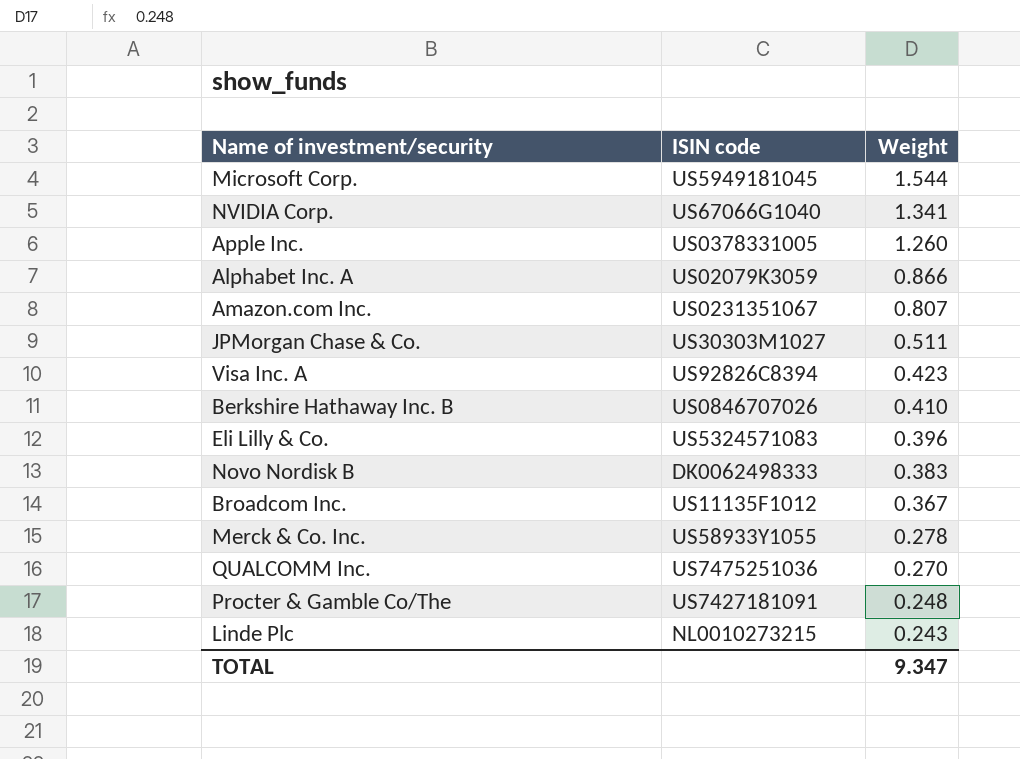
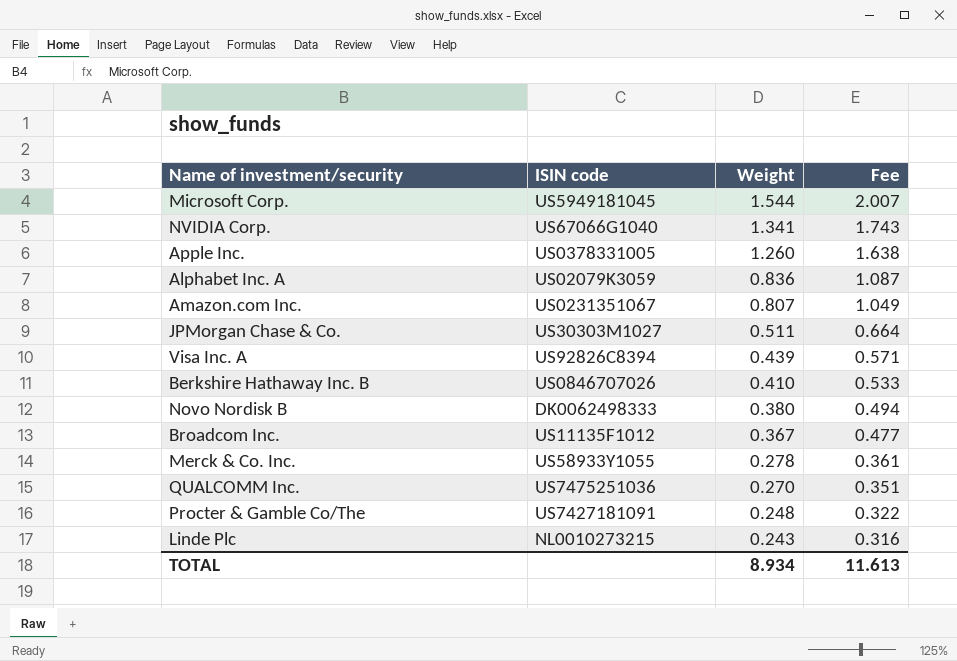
column Fee | formula: none -> [Weight] * 1.3
row Eli Lilly & Co.: US5324571083 | 0.396 -> none
Alphabet Inc. A | Weight: 0.866 -> 0.836
Visa Inc. A | Weight: 0.423 -> 0.439
Novo Nordisk B | Weight: 0.383 -> 0.380
TOTAL | Weight: 9.347 -> 8.934

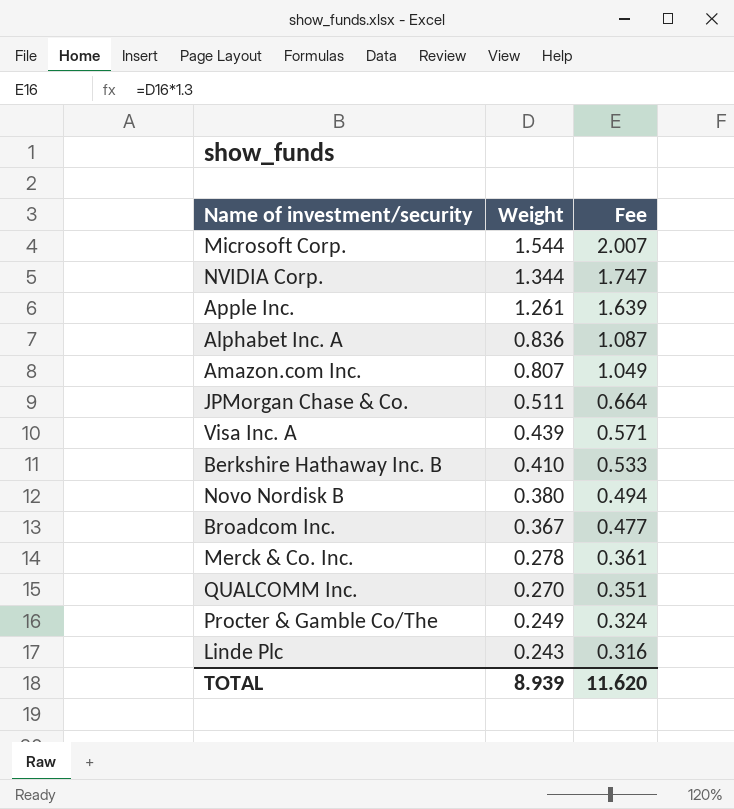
column ISIN code | position: 2 -> none
NVIDIA Corp. | Weight: 1.341 -> 1.344
NVIDIA Corp. | Fee: 1.743 -> 1.747
Apple Inc. | Weight: 1.260 -> 1.261
Apple Inc. | Fee: 1.638 -> 1.639
Procter & Gamble Co/The | Weight: 0.248 -> 0.249
Procter & Gamble Co/The | Fee: 0.322 -> 0.324
TOTAL | Weight: 8.934 -> 8.939
TOTAL | Fee: 11.613 -> 11.620

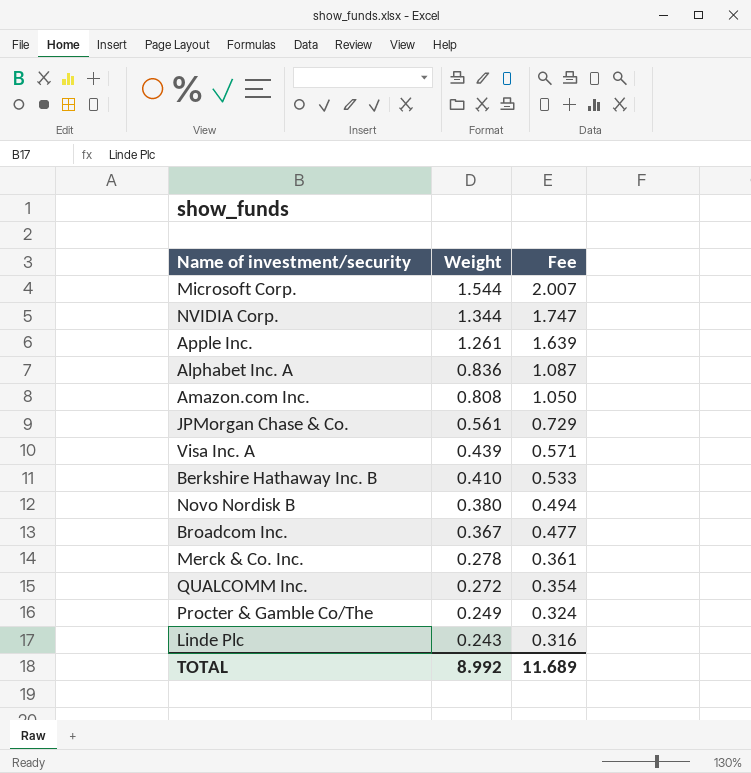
Amazon.com Inc. | Weight: 0.807 -> 0.808
Amazon.com Inc. | Fee: 1.049 -> 1.050
JPMorgan Chase & Co. | Weight: 0.511 -> 0.561
JPMorgan Chase & Co. | Fee: 0.664 -> 0.729
QUALCOMM Inc. | Weight: 0.270 -> 0.272
QUALCOMM Inc. | Fee: 0.351 -> 0.354
TOTAL | Weight: 8.939 -> 8.992
TOTAL | Fee: 11.620 -> 11.689

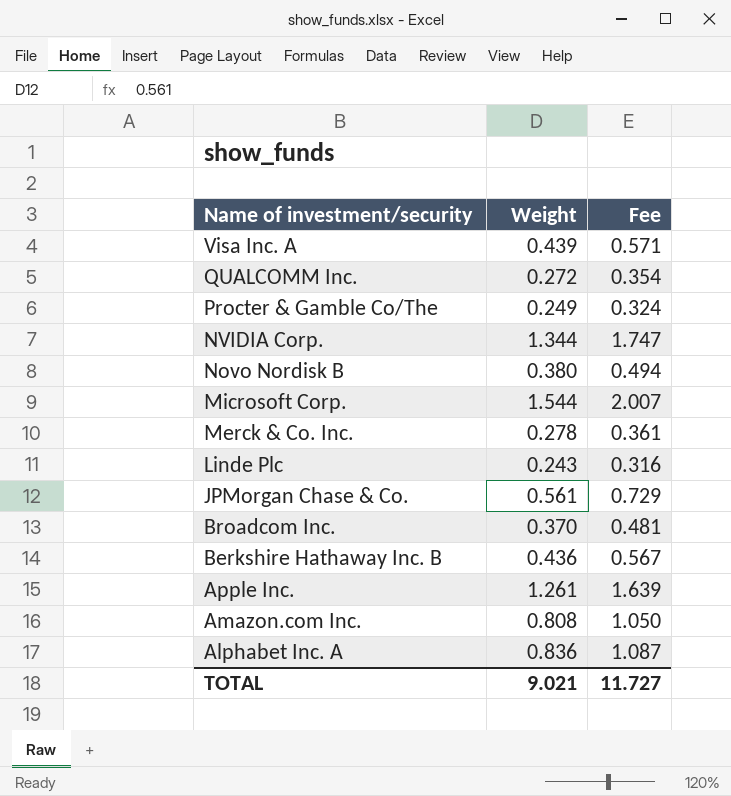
row order: Weight descending -> Name of investment/security descending
Broadcom Inc. | Weight: 0.367 -> 0.370
Broadcom Inc. | Fee: 0.477 -> 0.481
Berkshire Hathaway Inc. B | Weight: 0.410 -> 0.436
Berkshire Hathaway Inc. B | Fee: 0.533 -> 0.567
TOTAL | Weight: 8.992 -> 9.021
TOTAL | Fee: 11.689 -> 11.727

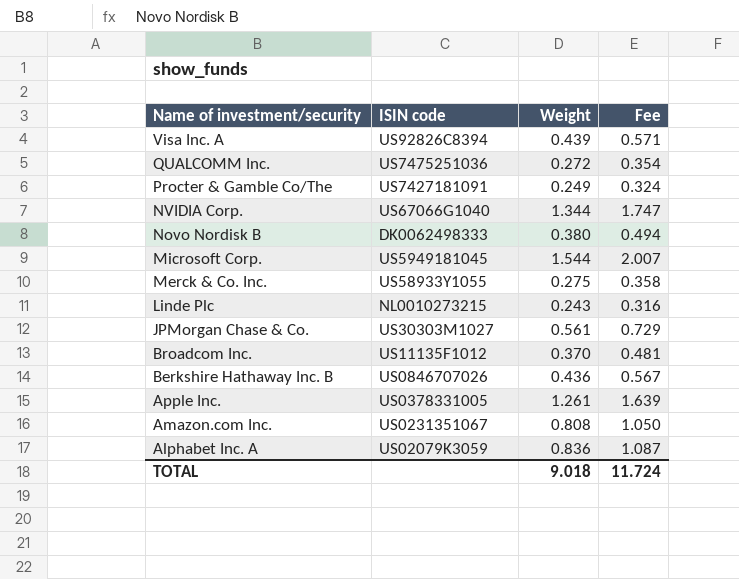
column ISIN code | position: none -> 2
Merck & Co. Inc. | Weight: 0.278 -> 0.275
Merck & Co. Inc. | Fee: 0.361 -> 0.358
TOTAL | Weight: 9.021 -> 9.018
TOTAL | Fee: 11.727 -> 11.724

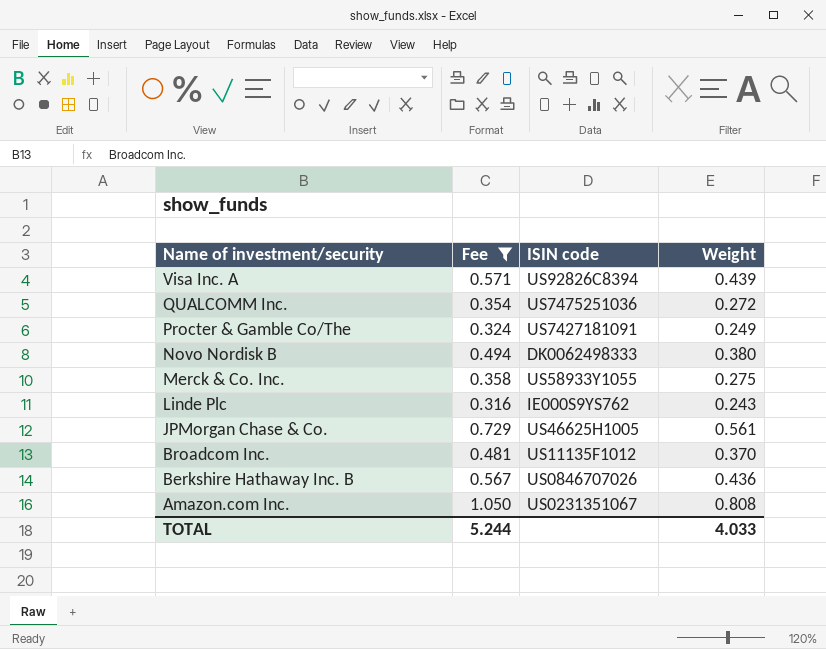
filter: none -> Fee <= 1.050
column Fee | position: 4 -> 2
Linde Plc | ISIN code: NL0010273215 -> IE000S9YS762
JPMorgan Chase & Co. | ISIN code: US30303M1027 -> US46625H1005
TOTAL | Fee: 11.724 -> 5.244
TOTAL | Weight: 9.018 -> 4.033

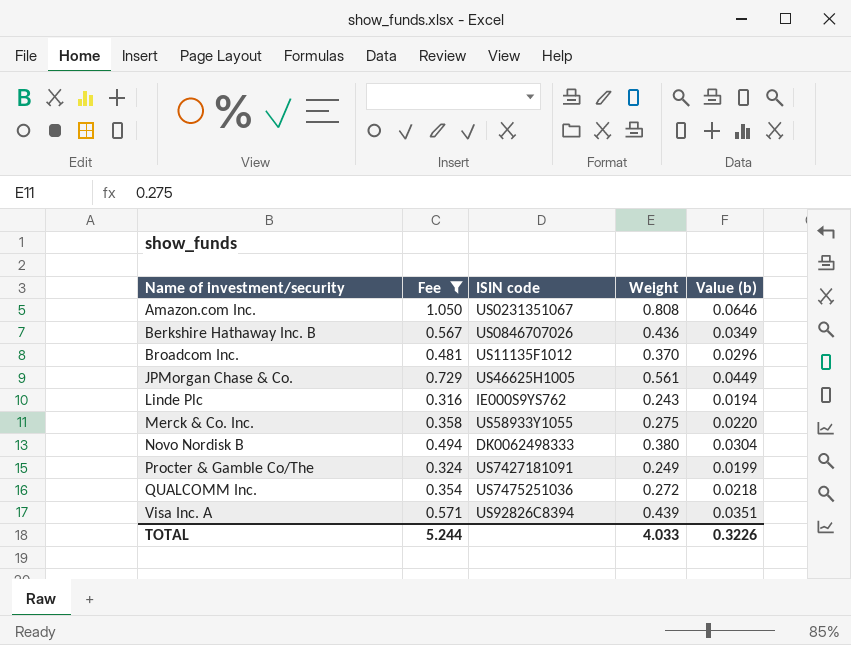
row order: Name of investment/security descending -> Name of investment/security ascending
column Value (b) | formula: none -> [Weight] * 0.08

